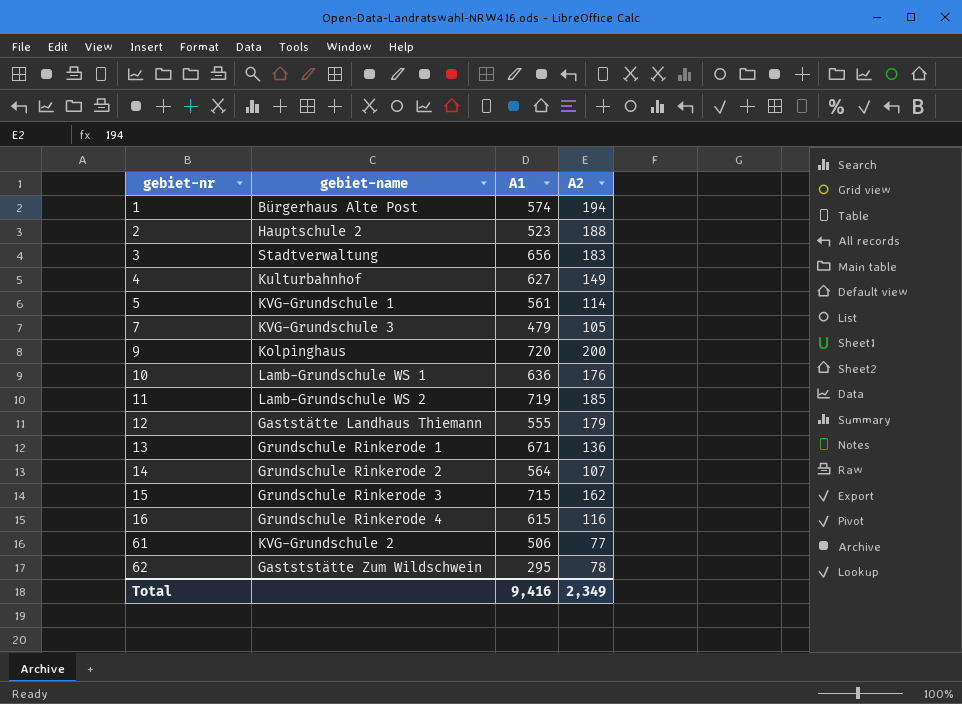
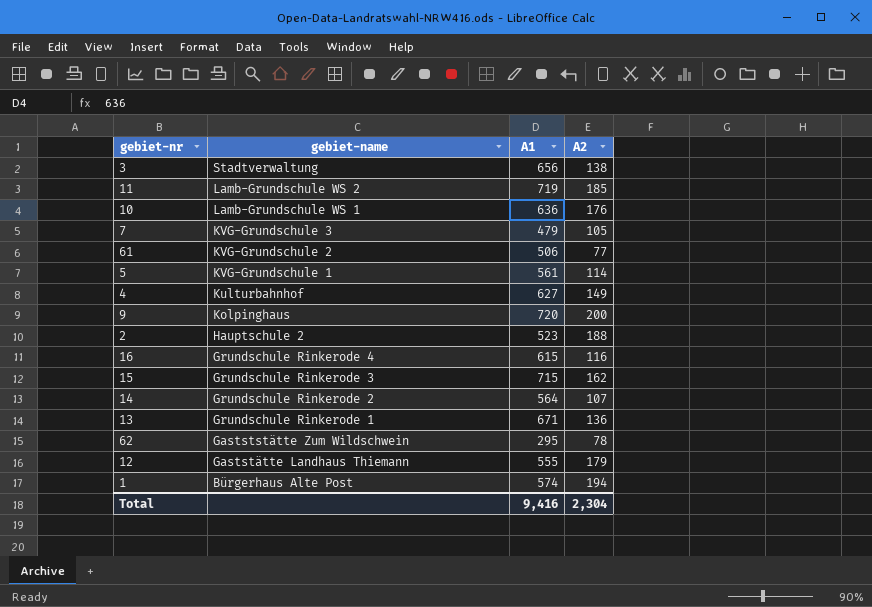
row order: gebiet-nr ascending -> gebiet-name descending
3 | A2: 183 -> 138
Total | A2: 2,349 -> 2,304

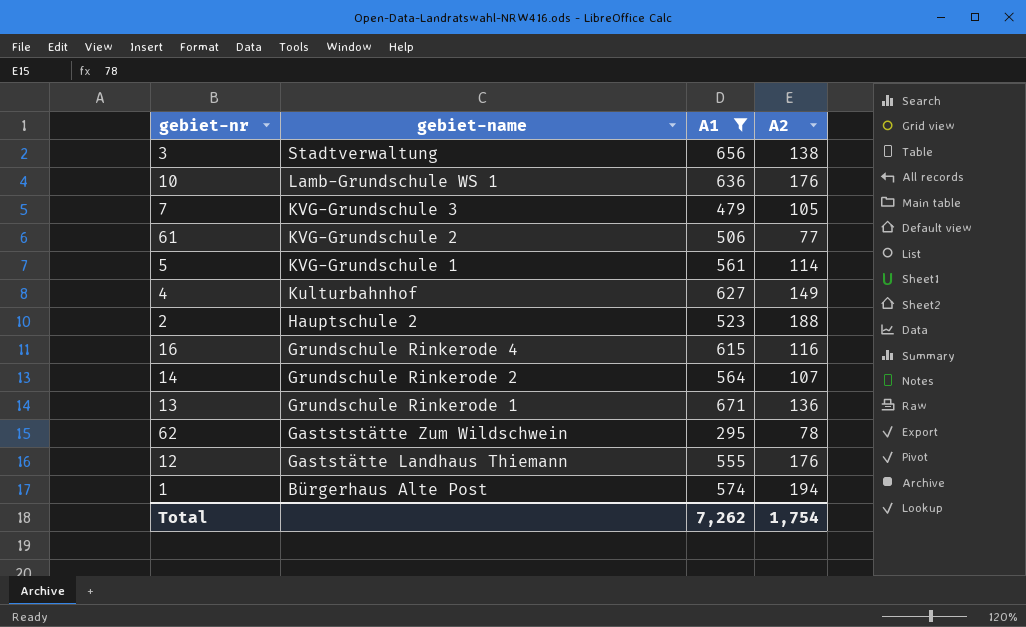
filter: none -> A1 <= 671
12 | A2: 179 -> 176
Total | A1: 9,416 -> 7,262
Total | A2: 2,304 -> 1,754

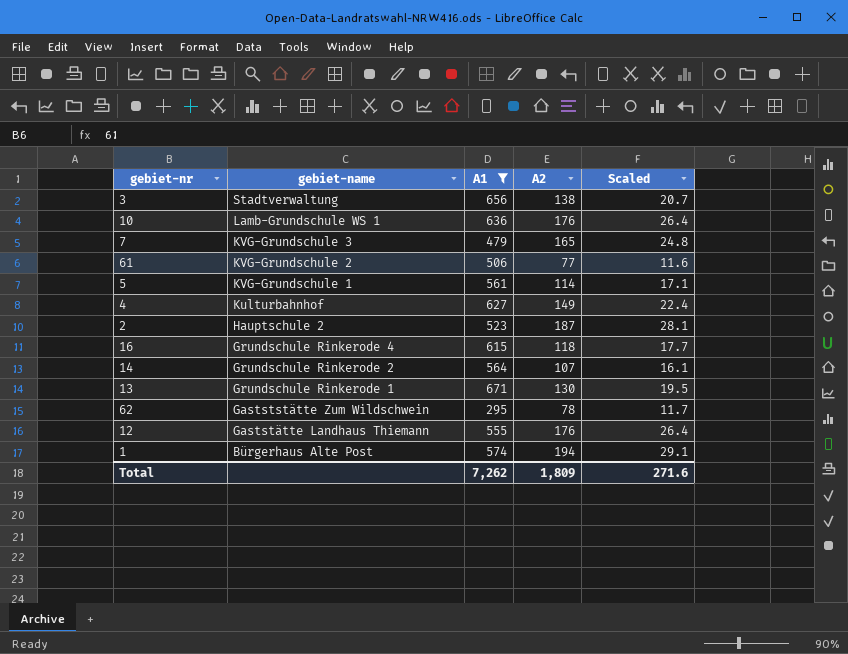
column Scaled | formula: none -> [A2] * 0.15
7 | A2: 105 -> 165
2 | A2: 188 -> 187
16 | A2: 116 -> 118
13 | A2: 136 -> 130
Total | A2: 1,754 -> 1,809

